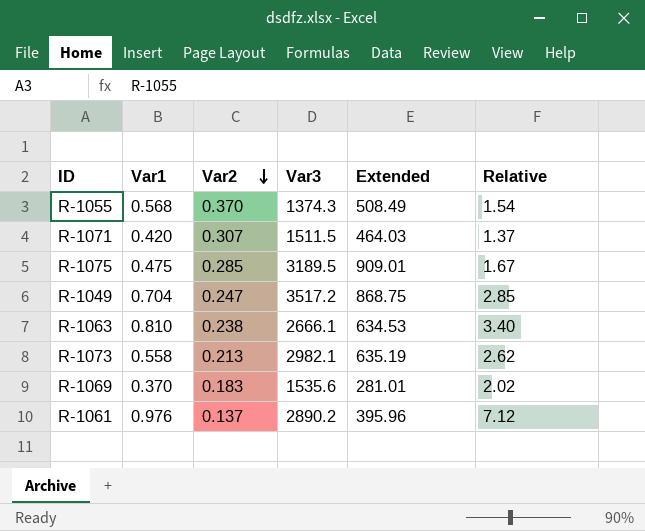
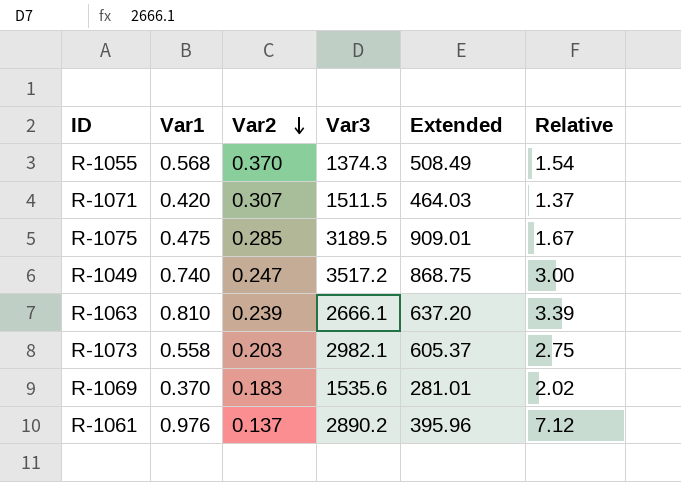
R-1049 | Var1: 0.704 -> 0.740
R-1049 | Relative: 2.85 -> 3.00
R-1063 | Var2: 0.238 -> 0.239
R-1063 | Extended: 634.53 -> 637.20
R-1063 | Relative: 3.40 -> 3.39
R-1073 | Var2: 0.213 -> 0.203
R-1073 | Extended: 635.19 -> 605.37
R-1073 | Relative: 2.62 -> 2.75

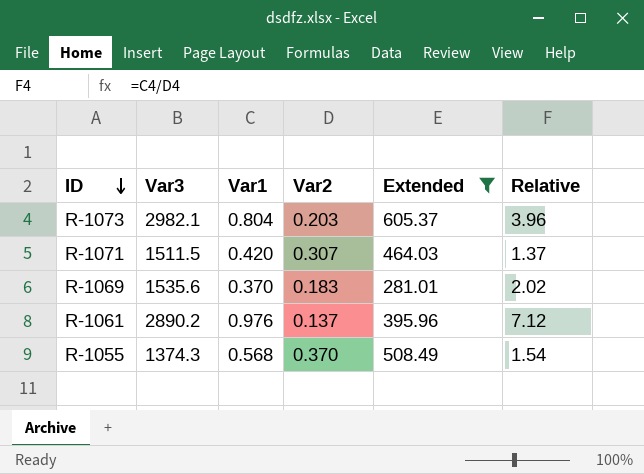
filter: none -> Extended <= 605.37
row order: Var2 descending -> ID descending
column Var3 | position: 4 -> 2
R-1073 | Var1: 0.558 -> 0.804
R-1073 | Relative: 2.75 -> 3.96

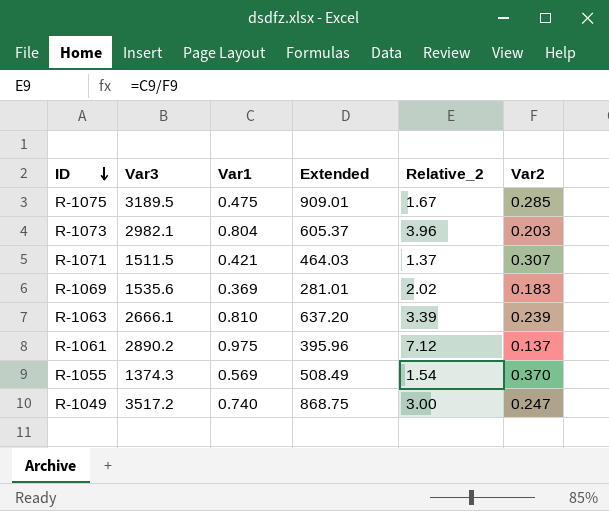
filter: Extended <= 605.37 -> none
column name: Relative -> Relative_2
column Var2 | position: 4 -> 6
R-1071 | Var1: 0.420 -> 0.421
R-1069 | Var1: 0.370 -> 0.369
R-1061 | Var1: 0.976 -> 0.975
R-1055 | Var1: 0.568 -> 0.569

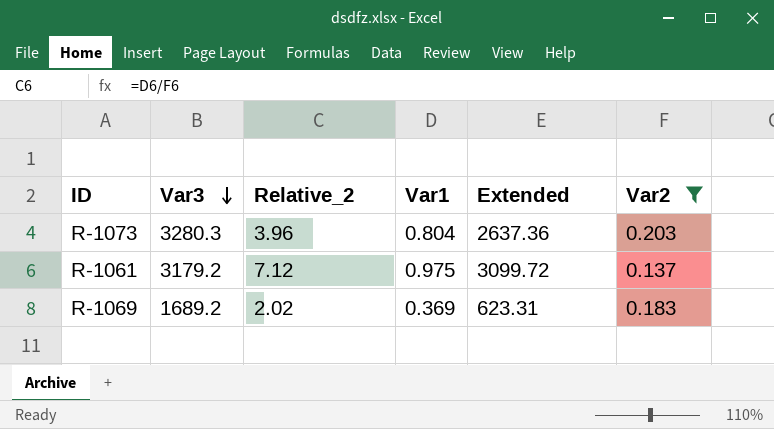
filter: none -> Var2 <= 0.203
row order: ID descending -> Var3 descending
column Relative_2 | position: 5 -> 3
column Extended | formula: [Var3] * [Var2] -> [Var3] * [Var1]
R-1073 | Var3: 2982.1 -> 3280.3
R-1061 | Var3: 2890.2 -> 3179.2
R-1069 | Var3: 1535.6 -> 1689.2

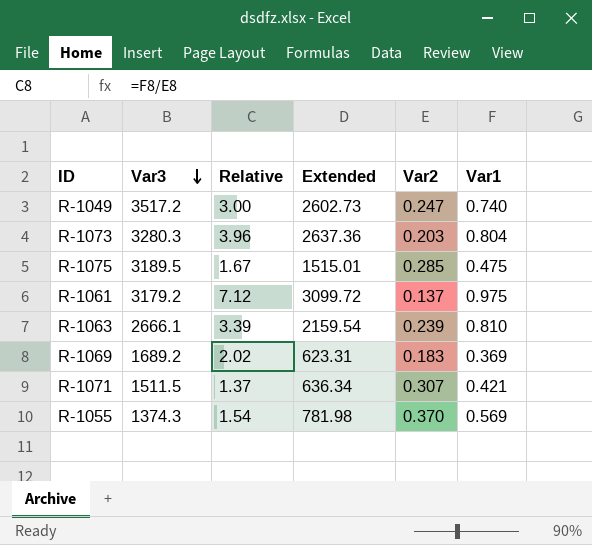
filter: Var2 <= 0.203 -> none
column name: Relative_2 -> Relative
column Var1 | position: 4 -> 6

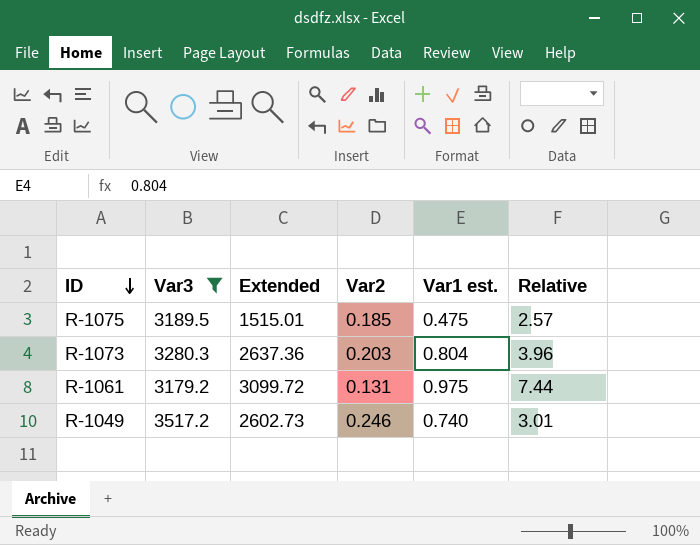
filter: none -> Var3 >= 3179.2
row order: Var3 descending -> ID descending
column name: Var1 -> Var1 est.
column Relative | position: 3 -> 6
R-1075 | Var2: 0.285 -> 0.185
R-1075 | Relative: 1.67 -> 2.57
R-1061 | Var2: 0.137 -> 0.131
R-1061 | Relative: 7.12 -> 7.44
R-1049 | Var2: 0.247 -> 0.246
R-1049 | Relative: 3.00 -> 3.01

